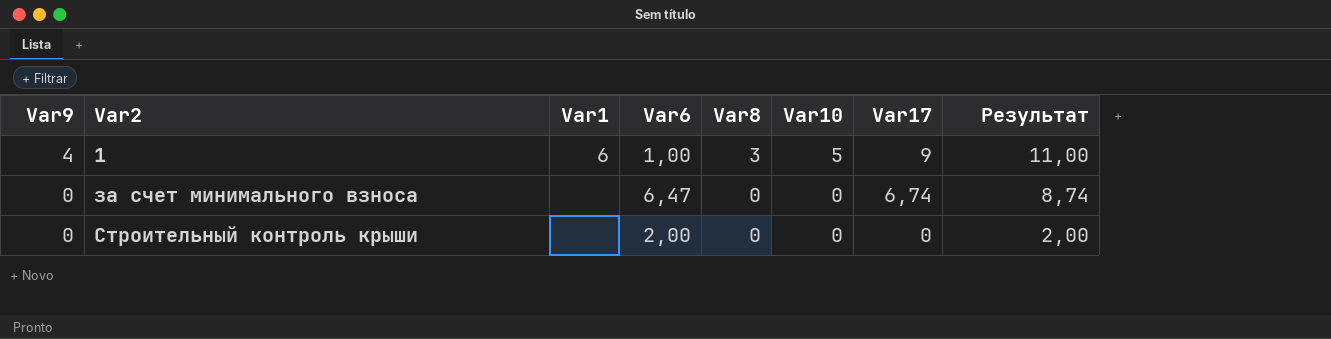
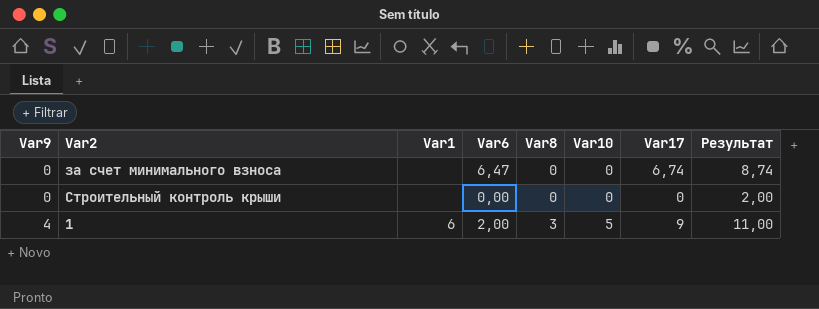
row order: Var9 descending -> Var9 ascending
Строительный контроль крыши | Var6: 2,00 -> 0,00
1 | Var6: 1,00 -> 2,00

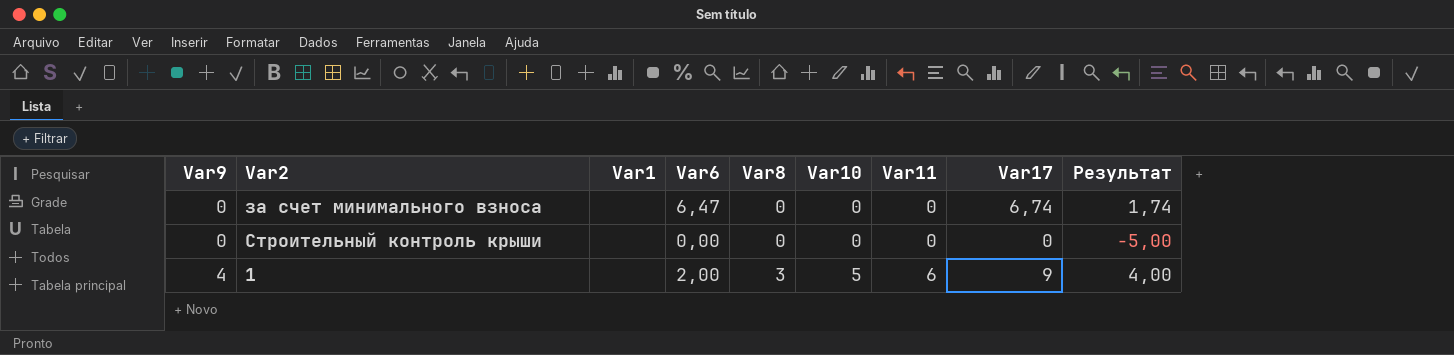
column Var11 | position: none -> 7
column Результат | formula: [Var17] + 2 -> [Var17] - 5
1 | Var1: 6 -> none

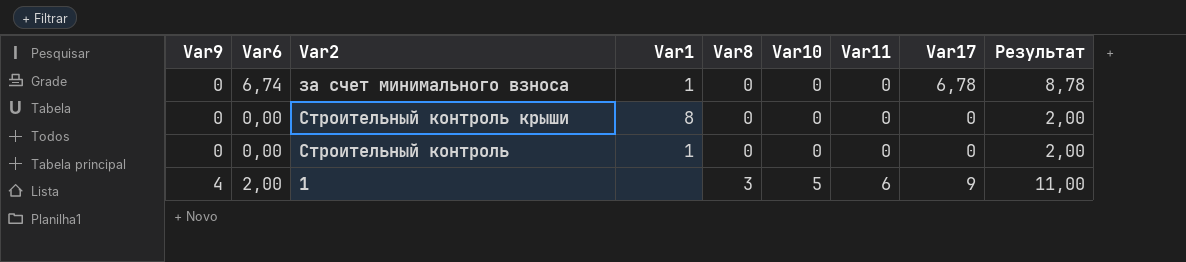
column Var6 | position: 4 -> 2
column Результат | formula: [Var17] - 5 -> [Var17] + 2
за счет минимального взноса | Var6: 6,47 -> 6,74
за счет минимального взноса | Var1: none -> 1
за счет минимального взноса | Var17: 6,74 -> 6,78
Строительный контроль крыши | Var1: none -> 8
row Строительный контроль: none -> 0 | 0,00 | 1 | 0 | 0 | 0 | 0 | 2,00

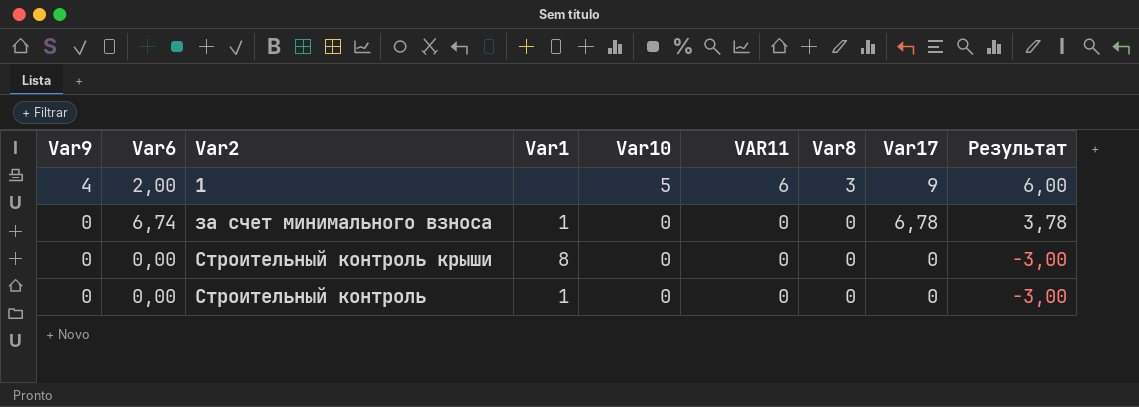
row order: Var9 ascending -> Var9 descending
column name: Var11 -> VAR11
column Var8 | position: 5 -> 7
column Результат | formula: [Var17] + 2 -> [Var17] - 3

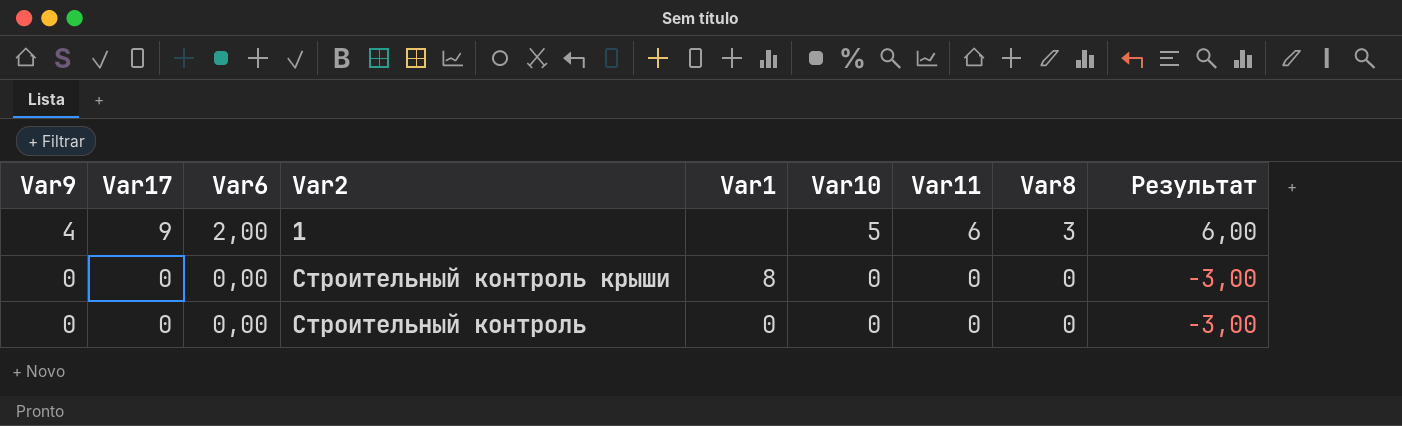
column Var17 | position: 8 -> 2
column name: VAR11 -> Var11
row за счет минимального взноса: 0 | 6,74 | 1 | 0 | 0 | 0 | 6,78 | 3,78 -> none
Строительный контроль | Var1: 1 -> 0

